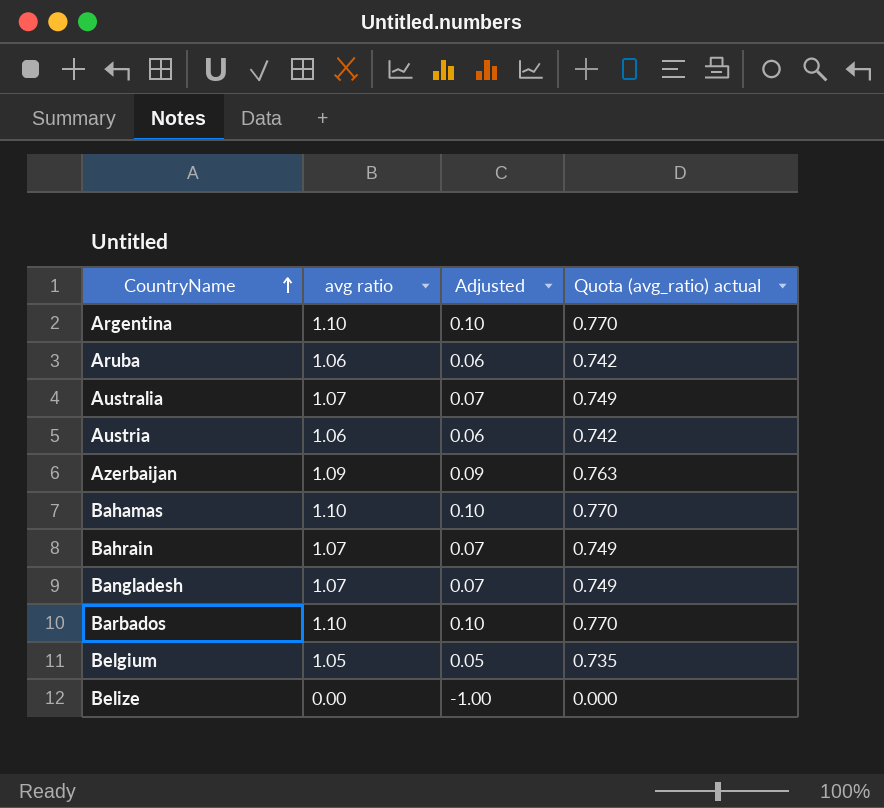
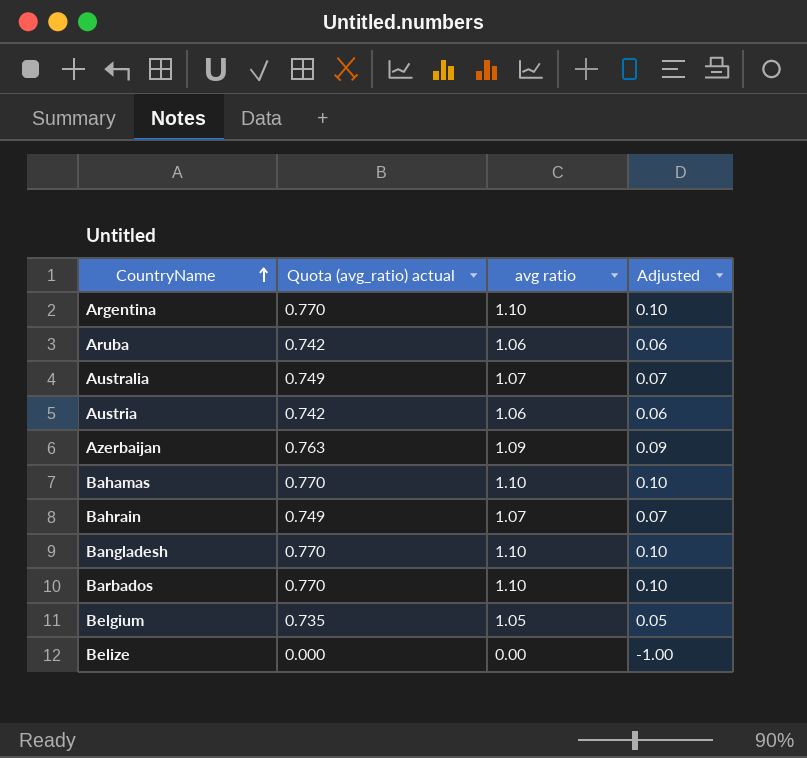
column Quota (avg_ratio) actual | position: 4 -> 2
Bangladesh | Quota (avg_ratio) actual: 0.749 -> 0.770
Bangladesh | avg ratio: 1.07 -> 1.10
Bangladesh | Adjusted: 0.07 -> 0.10

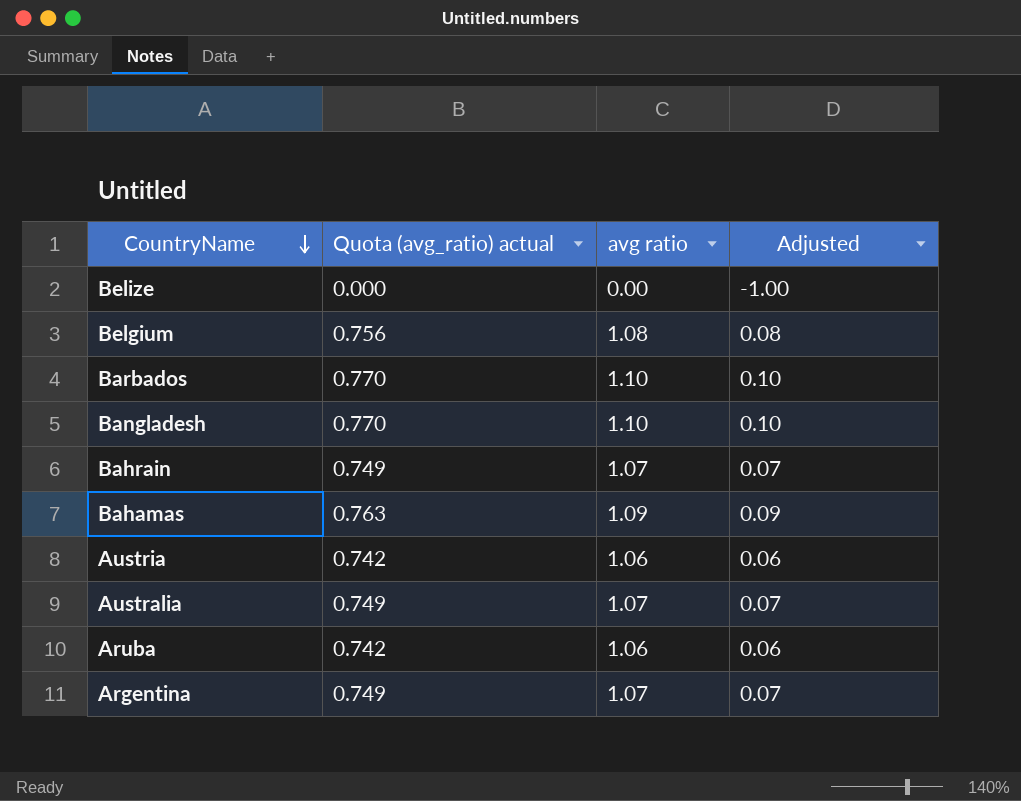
row order: CountryName ascending -> CountryName descending
row Azerbaijan: 0.763 | 1.09 | 0.09 -> none
Belgium | Quota (avg_ratio) actual: 0.735 -> 0.756
Belgium | avg ratio: 1.05 -> 1.08
Belgium | Adjusted: 0.05 -> 0.08
Bahamas | Quota (avg_ratio) actual: 0.770 -> 0.763
Bahamas | avg ratio: 1.10 -> 1.09
Bahamas | Adjusted: 0.10 -> 0.09
Argentina | Quota (avg_ratio) actual: 0.770 -> 0.749
Argentina | avg ratio: 1.10 -> 1.07
Argentina | Adjusted: 0.10 -> 0.07

